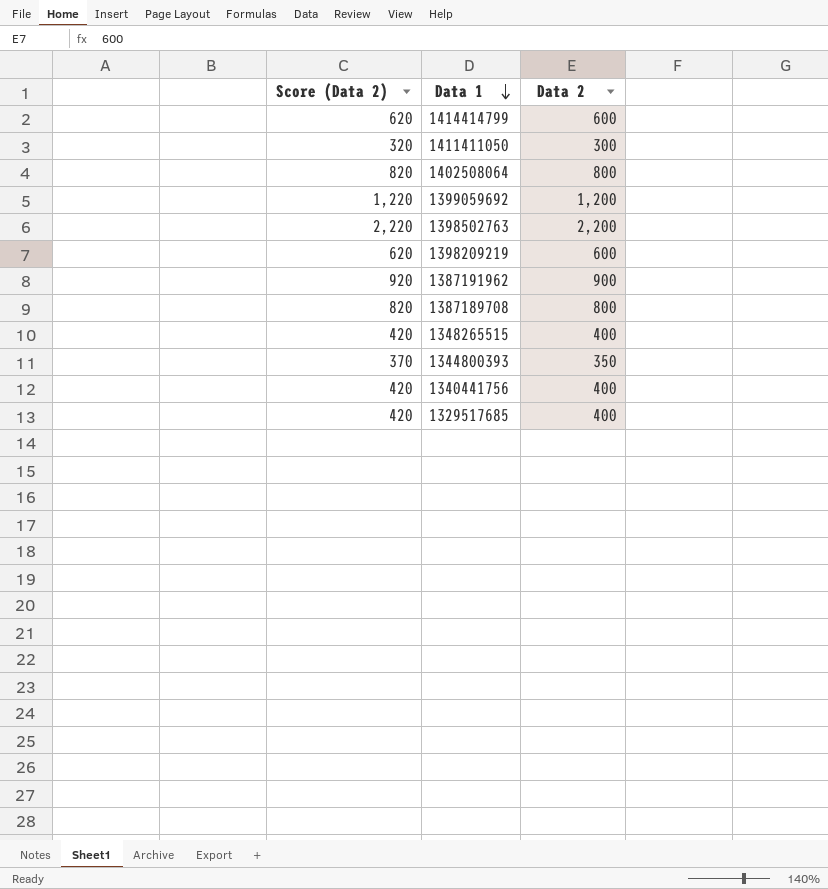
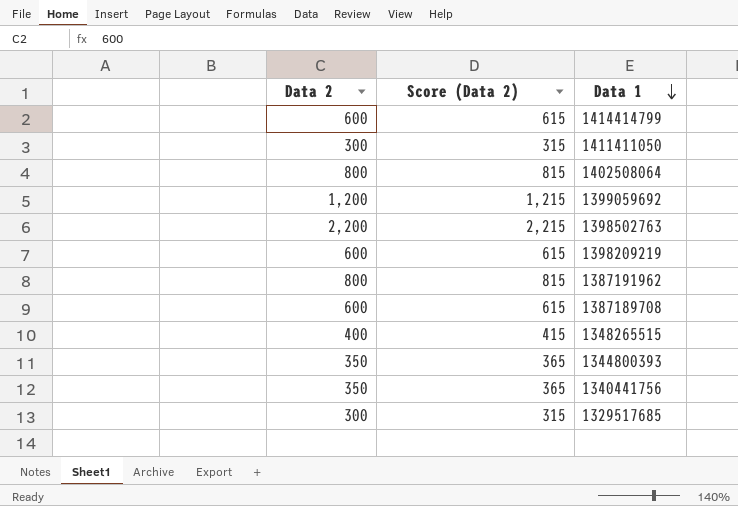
column Data 2 | position: 3 -> 1
column Score (Data 2) | formula: [Data 2] + 20 -> [Data 2] + 15
1387191962 | Data 2: 900 -> 800
1387189708 | Data 2: 800 -> 600
1340441756 | Data 2: 400 -> 350
1329517685 | Data 2: 400 -> 300

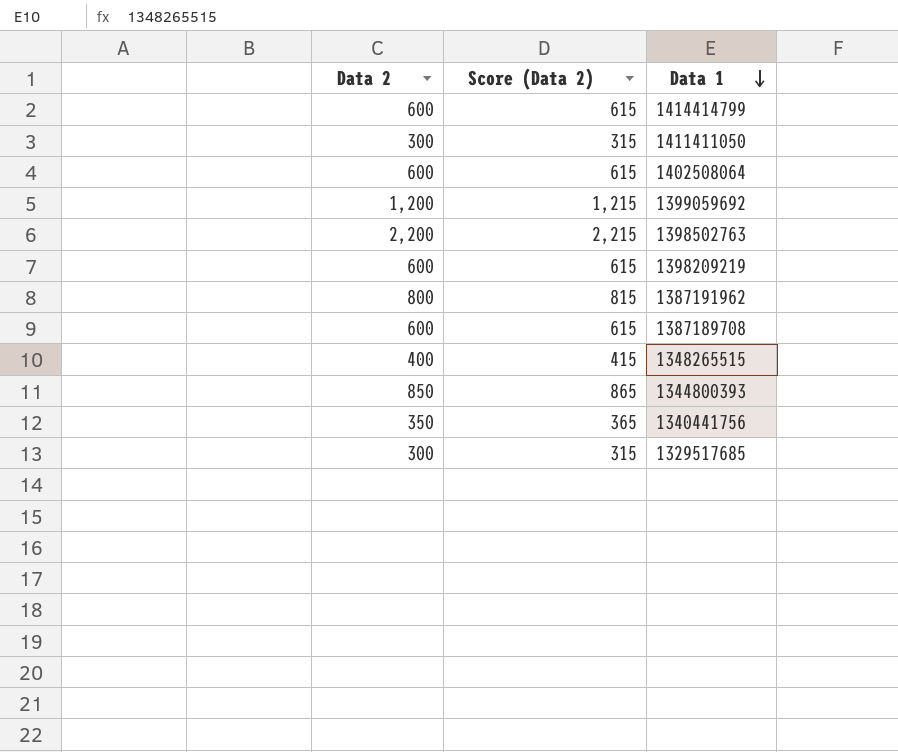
1402508064 | Data 2: 800 -> 600
1402508064 | Score (Data 2): 815 -> 615
1344800393 | Data 2: 350 -> 850
1344800393 | Score (Data 2): 365 -> 865

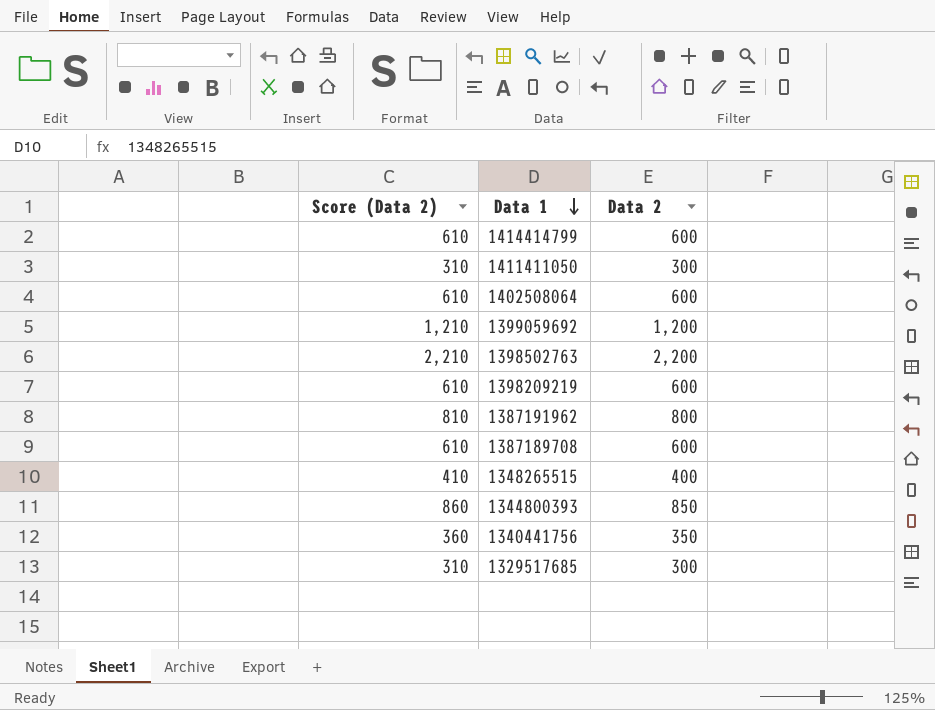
column Score (Data 2) | formula: [Data 2] + 15 -> [Data 2] + 10
column Data 2 | position: 1 -> 3

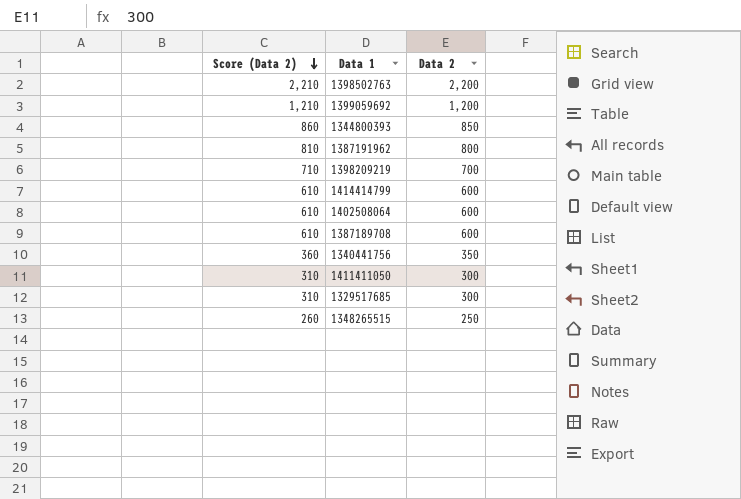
row order: Data 1 descending -> Score (Data 2) descending
1398209219 | Score (Data 2): 610 -> 710
1398209219 | Data 2: 600 -> 700
1348265515 | Score (Data 2): 410 -> 260
1348265515 | Data 2: 400 -> 250

